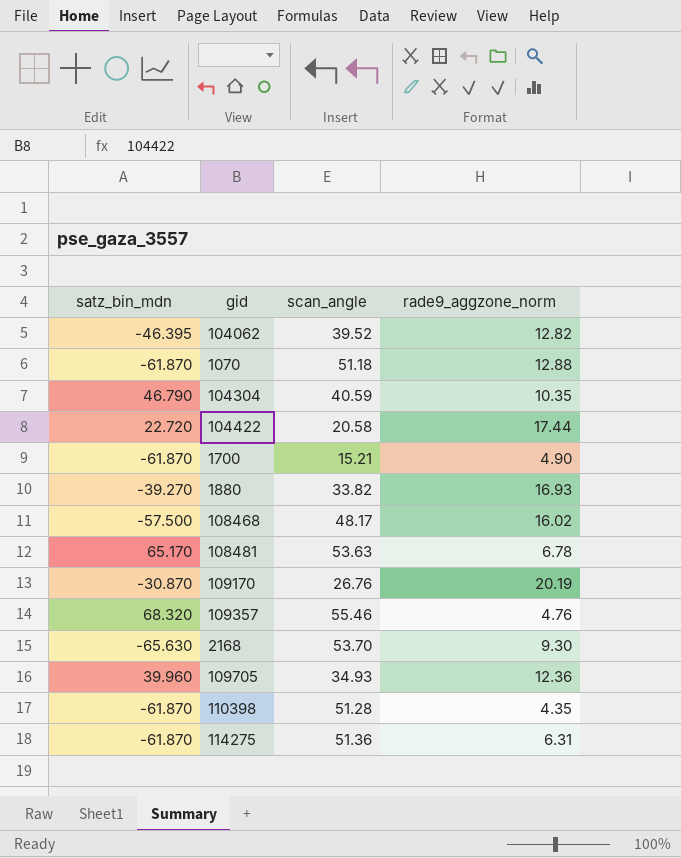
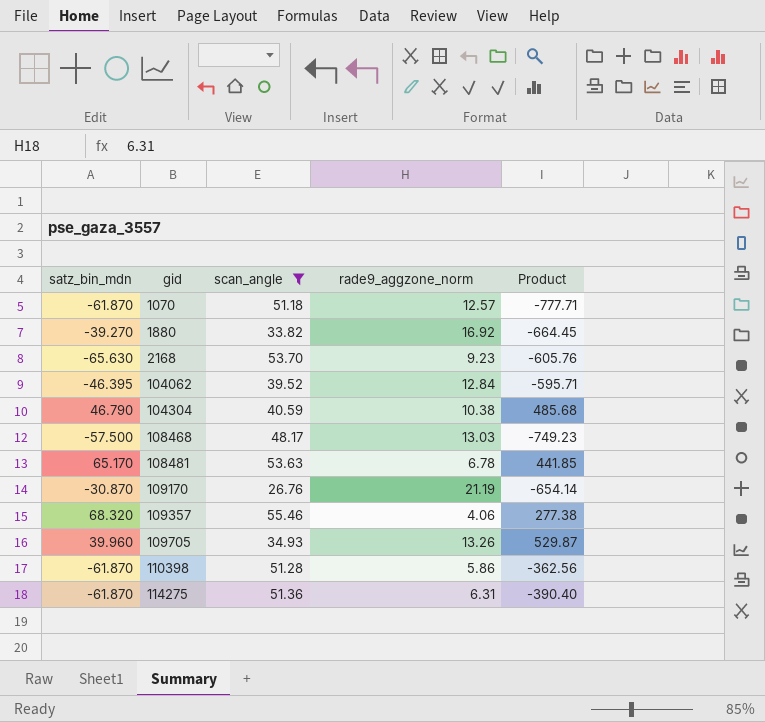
filter: none -> scan_angle >= 26.76
row order: none -> gid ascending
column Product | formula: none -> [satz_bin_mdn] * [rade9_aggzone_norm]
1070 | rade9_aggzone_norm: 12.88 -> 12.57
1880 | rade9_aggzone_norm: 16.93 -> 16.92
2168 | rade9_aggzone_norm: 9.30 -> 9.23
104062 | rade9_aggzone_norm: 12.82 -> 12.84
104304 | rade9_aggzone_norm: 10.35 -> 10.38
108468 | rade9_aggzone_norm: 16.02 -> 13.03
109170 | rade9_aggzone_norm: 20.19 -> 21.19
109357 | rade9_aggzone_norm: 4.76 -> 4.06
109705 | rade9_aggzone_norm: 12.36 -> 13.26
110398 | rade9_aggzone_norm: 4.35 -> 5.86

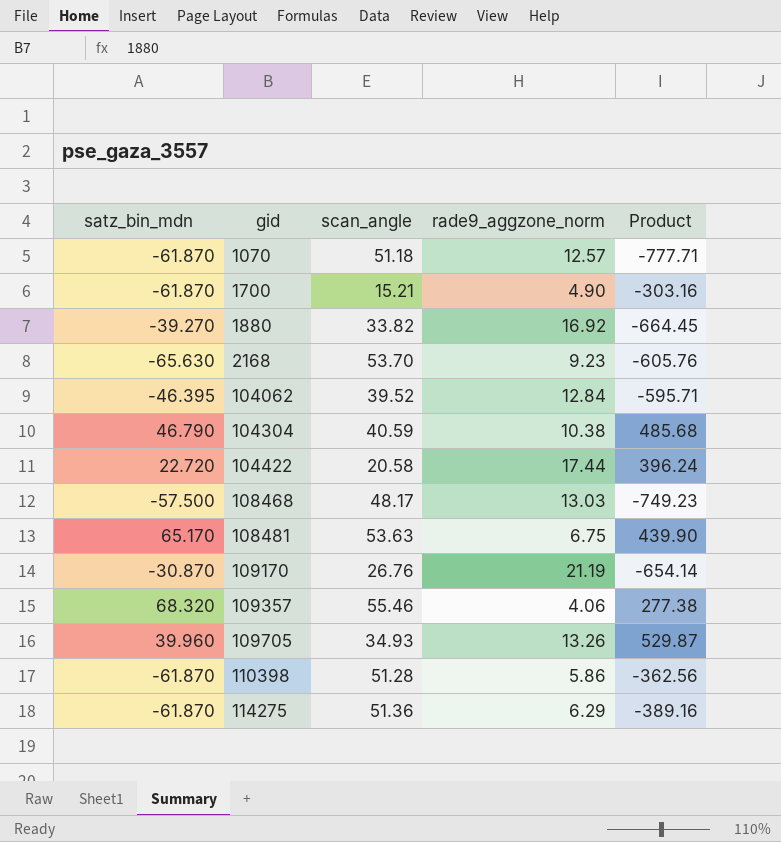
filter: scan_angle >= 26.76 -> none
108481 | rade9_aggzone_norm: 6.78 -> 6.75
108481 | Product: 441.85 -> 439.90
114275 | rade9_aggzone_norm: 6.31 -> 6.29
114275 | Product: -390.40 -> -389.16

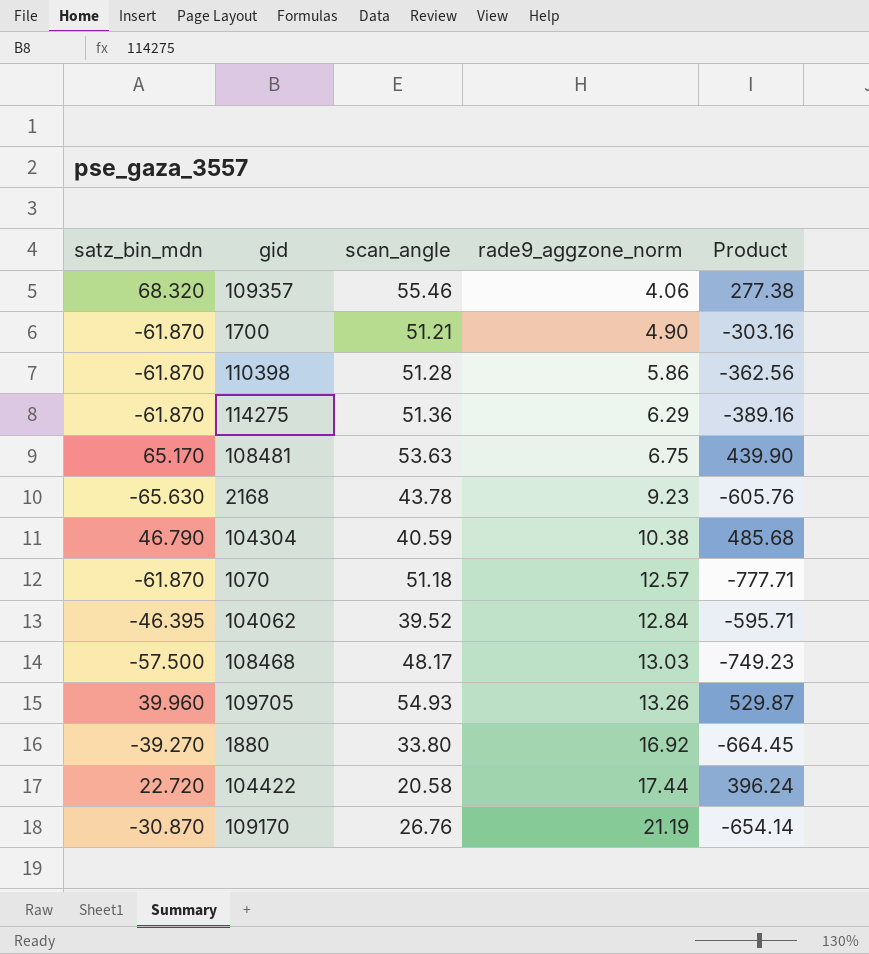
row order: gid ascending -> rade9_aggzone_norm ascending
1700 | scan_angle: 15.21 -> 51.21
2168 | scan_angle: 53.70 -> 43.78
109705 | scan_angle: 34.93 -> 54.93
1880 | scan_angle: 33.82 -> 33.80

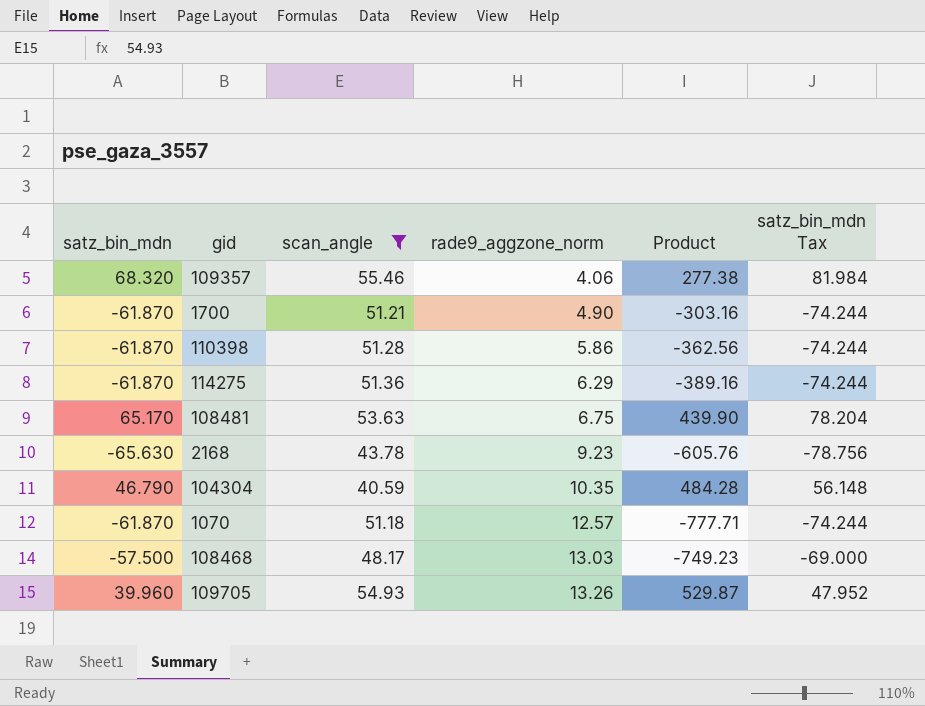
filter: none -> scan_angle >= 40.59
column satz_bin_mdn Tax | formula: none -> [satz_bin_mdn] * 1.2
104304 | rade9_aggzone_norm: 10.38 -> 10.35
104304 | Product: 485.68 -> 484.28

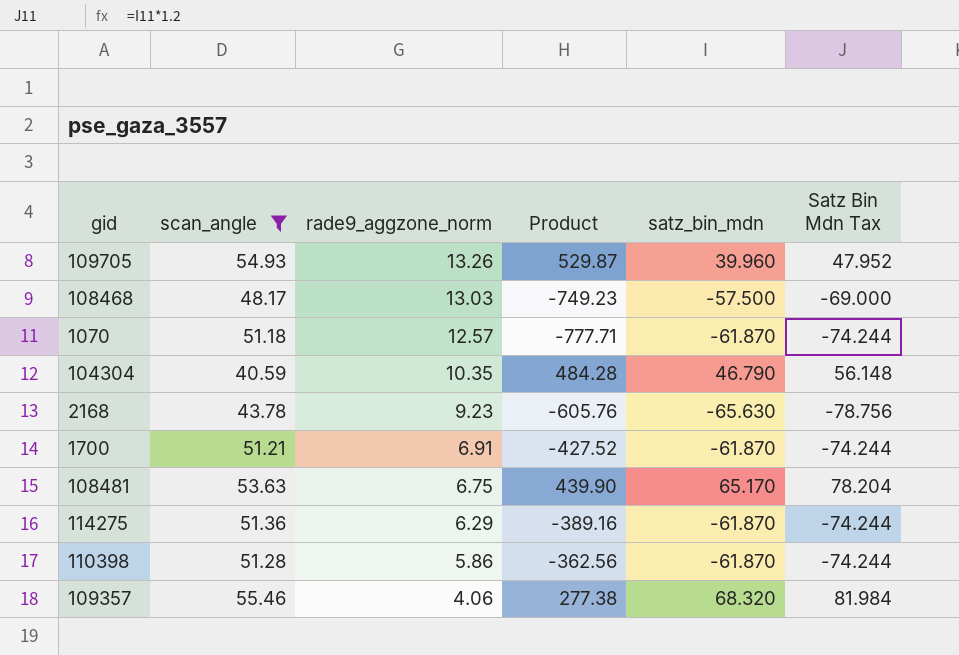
row order: rade9_aggzone_norm ascending -> rade9_aggzone_norm descending
column satz_bin_mdn | position: 1 -> 5
column name: satz_bin_mdn Tax -> Satz Bin Mdn Tax
1700 | rade9_aggzone_norm: 4.90 -> 6.91
1700 | Product: -303.16 -> -427.52

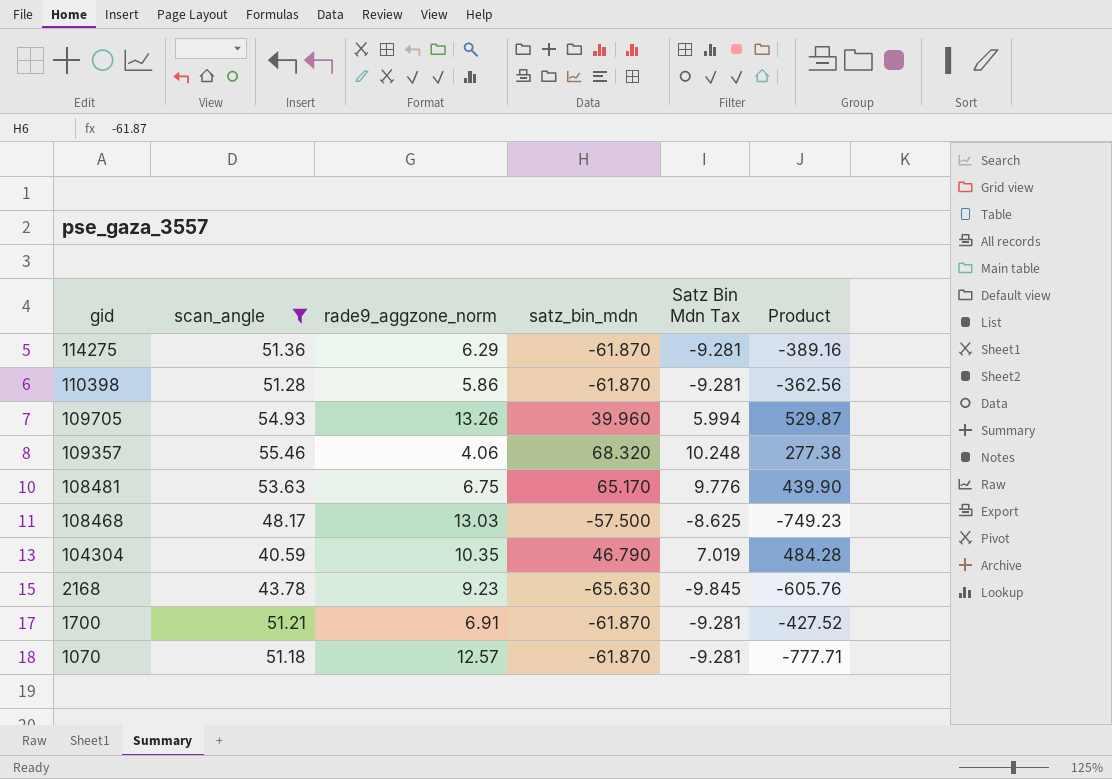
row order: rade9_aggzone_norm descending -> gid descending
column Satz Bin Mdn Tax | formula: [satz_bin_mdn] * 1.2 -> [satz_bin_mdn] * 0.15
column Product | position: 4 -> 6

